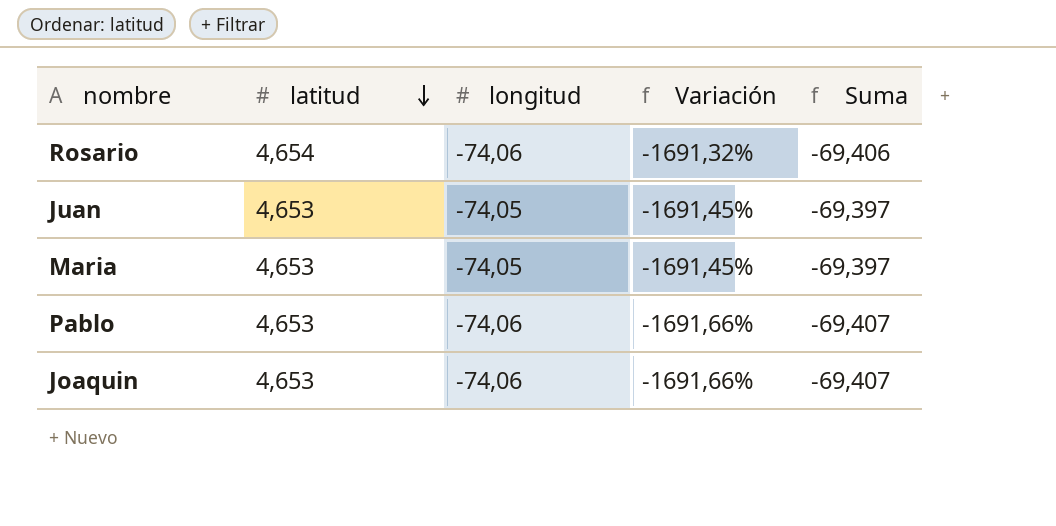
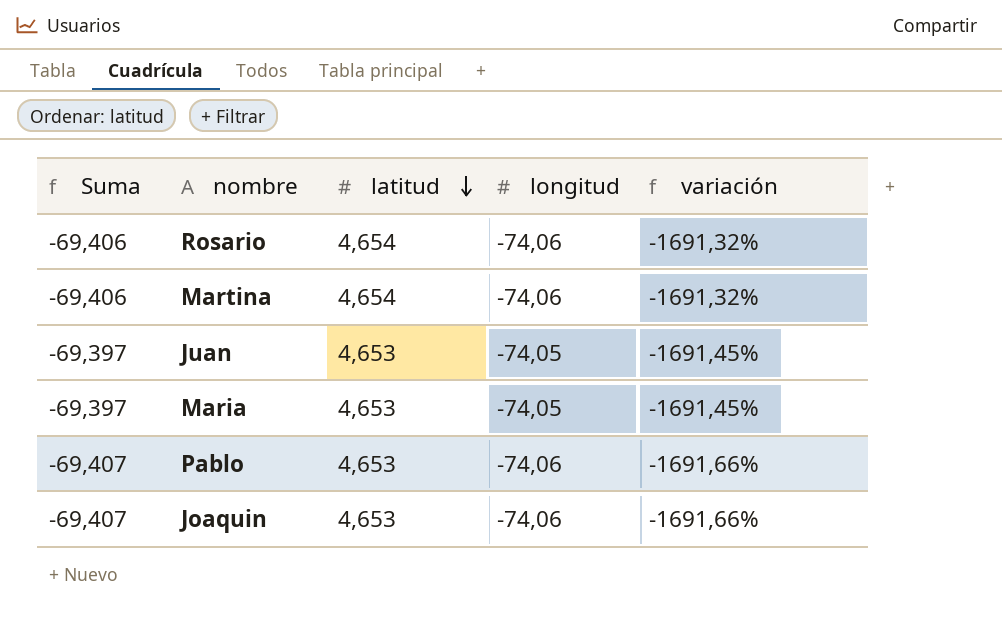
column Suma | position: 5 -> 1
column name: Variación -> variación
row Martina: none -> -69,406 | 4,654 | -74,06 | -1691,32%

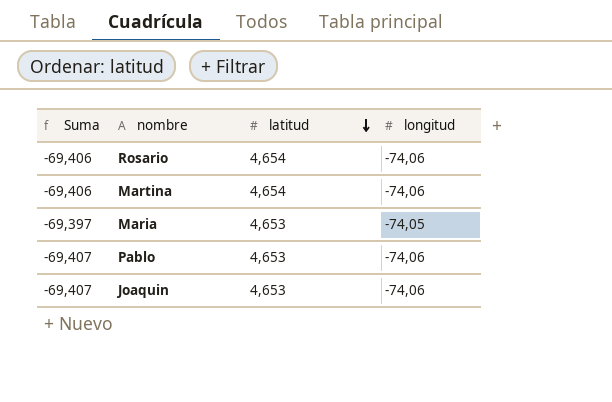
column variación | formula: ([longitud] - [latitud]) / [latitud] -> none
row Juan: -69,397 | 4,653 | -74,05 | -1691,45% -> none

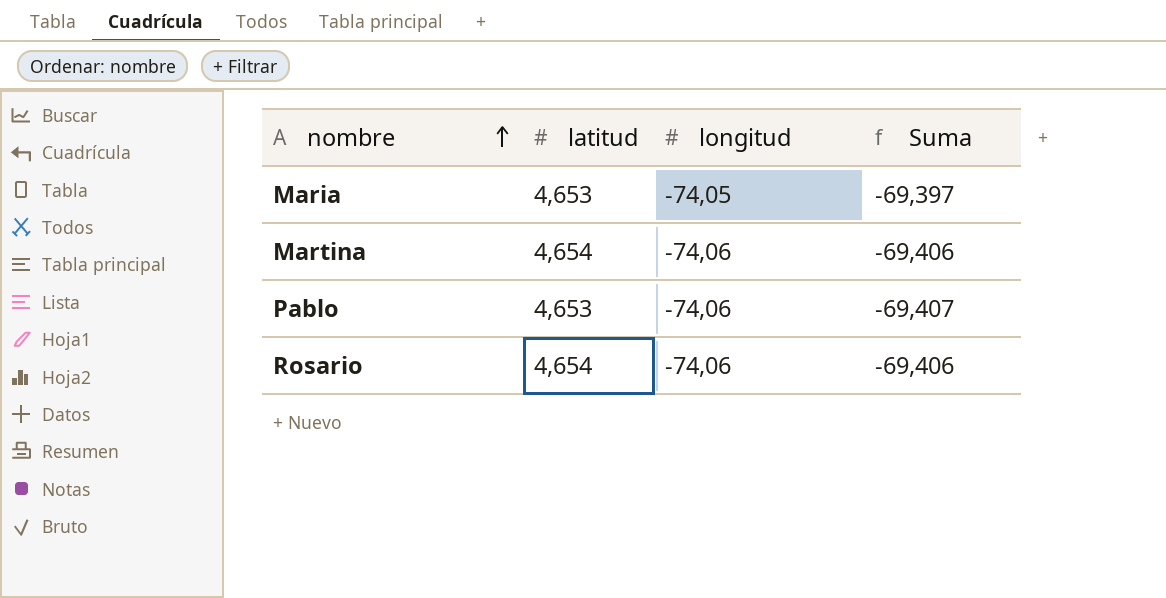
row order: latitud descending -> nombre ascending
column Suma | position: 1 -> 4
row Joaquin: -69,407 | 4,653 | -74,06 -> none

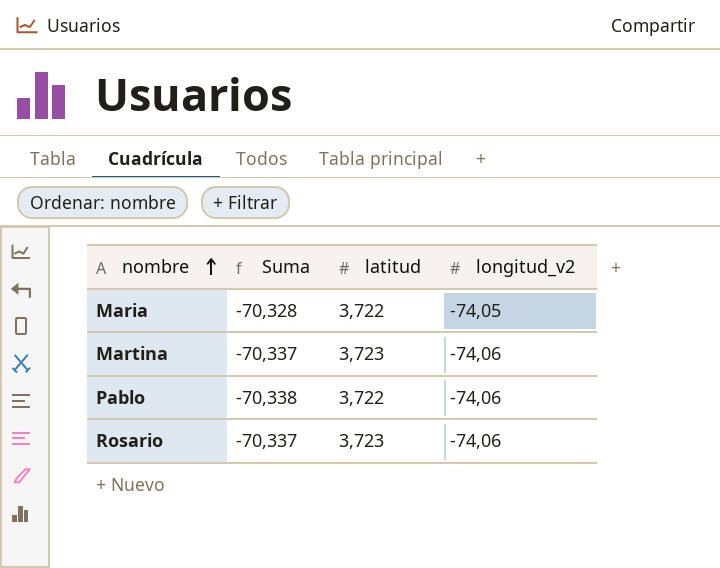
column Suma | position: 4 -> 2
column name: longitud -> longitud_v2
Maria | Suma: -69,397 -> -70,328
Maria | latitud: 4,653 -> 3,722
Martina | Suma: -69,406 -> -70,337
Martina | latitud: 4,654 -> 3,723
Pablo | Suma: -69,407 -> -70,338
Pablo | latitud: 4,653 -> 3,722
Rosario | Suma: -69,406 -> -70,337
Rosario | latitud: 4,654 -> 3,723

